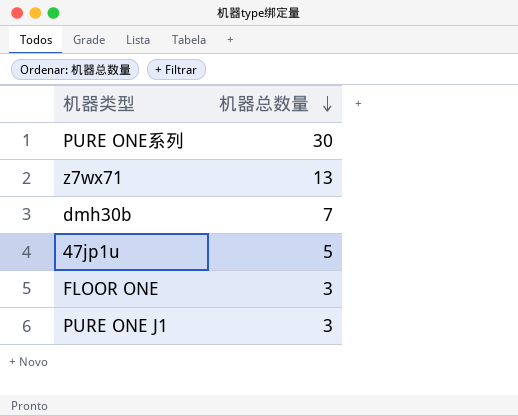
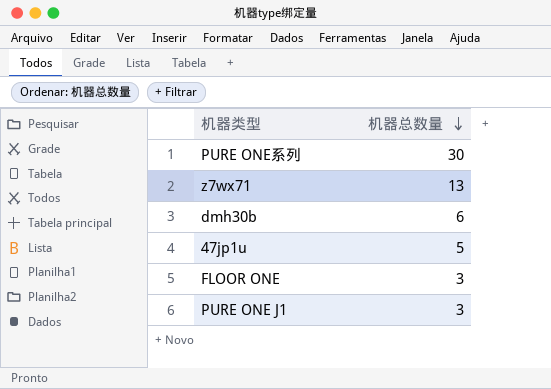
dmh30b | 机器总数量: 7 -> 6

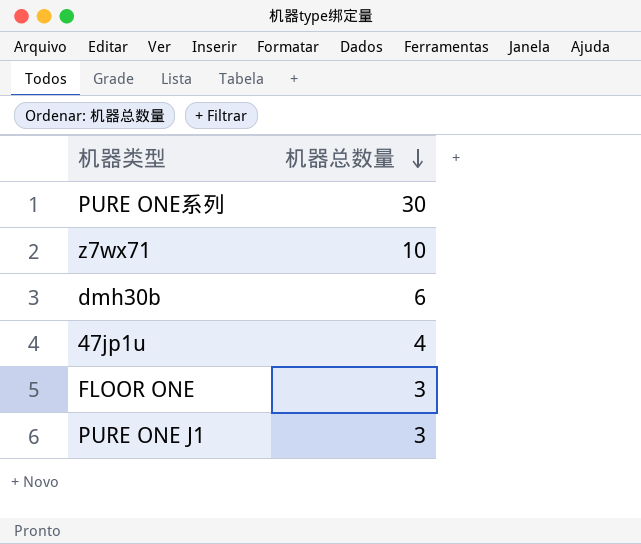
z7wx71 | 机器总数量: 13 -> 10
47jp1u | 机器总数量: 5 -> 4

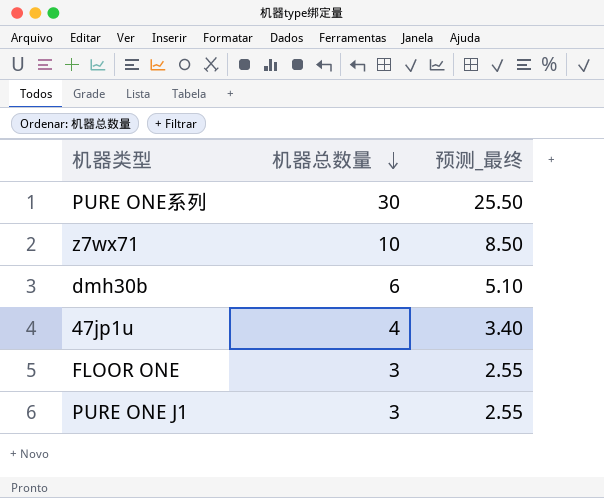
column 预测_最终 | formula: none -> [机器总数量] * 0.85

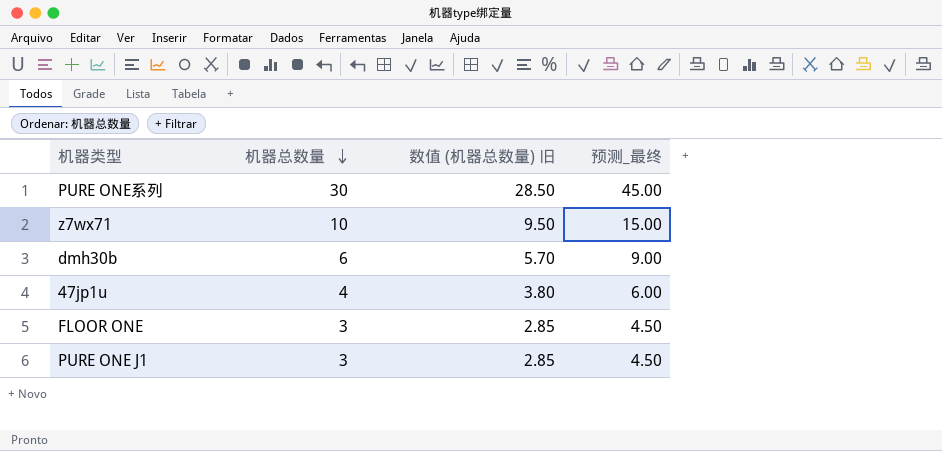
column 数值 (机器总数量) 旧 | formula: none -> [机器总数量] * 0.95
column 预测_最终 | formula: [机器总数量] * 0.85 -> [机器总数量] * 1.5

